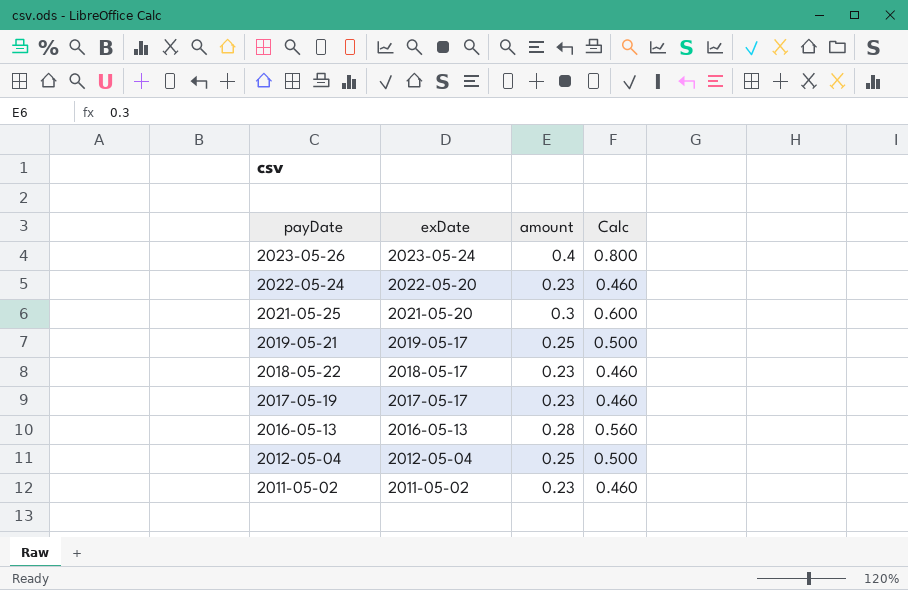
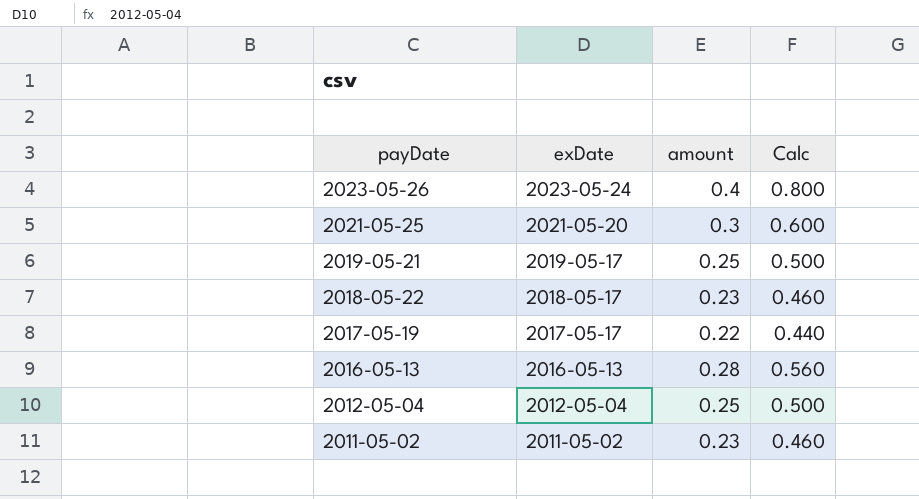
row 2022-05-24: 2022-05-20 | 0.23 | 0.460 -> none
2017-05-19 | amount: 0.23 -> 0.22
2017-05-19 | Calc: 0.460 -> 0.440

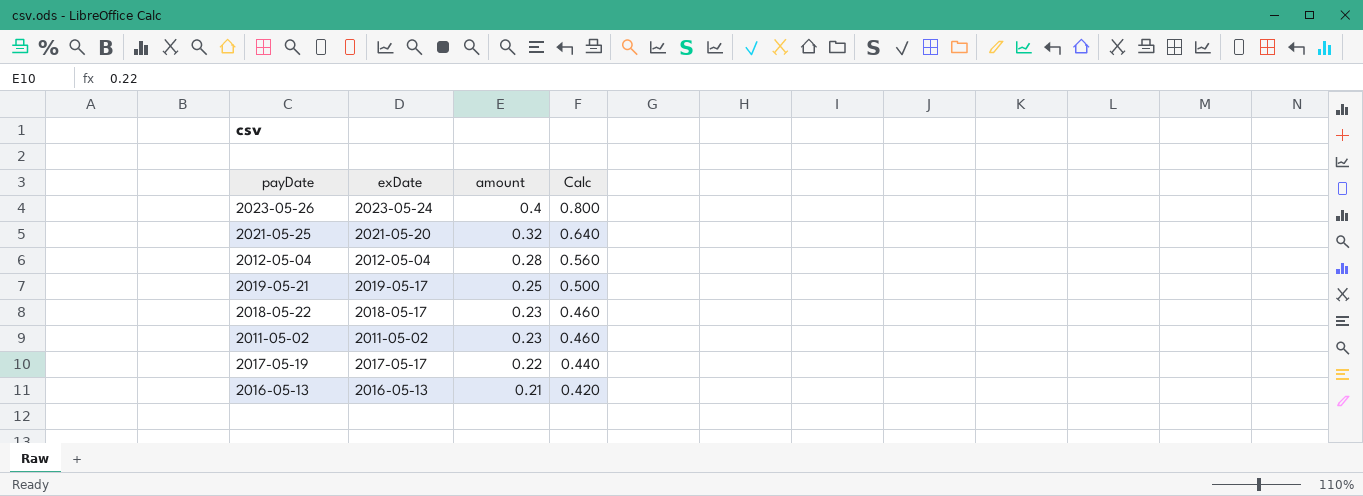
row order: payDate descending -> amount descending
2021-05-25 | amount: 0.3 -> 0.32
2021-05-25 | Calc: 0.600 -> 0.640
2012-05-04 | amount: 0.25 -> 0.28
2012-05-04 | Calc: 0.500 -> 0.560
2016-05-13 | amount: 0.28 -> 0.21
2016-05-13 | Calc: 0.560 -> 0.420

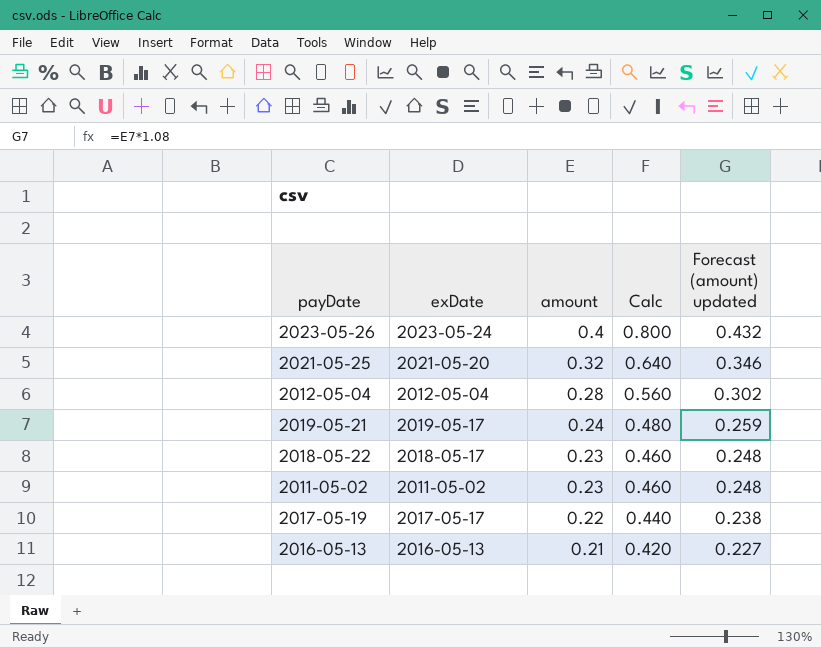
column Forecast (amount) updated | formula: none -> [amount] * 1.08
2019-05-21 | amount: 0.25 -> 0.24
2019-05-21 | Calc: 0.500 -> 0.480

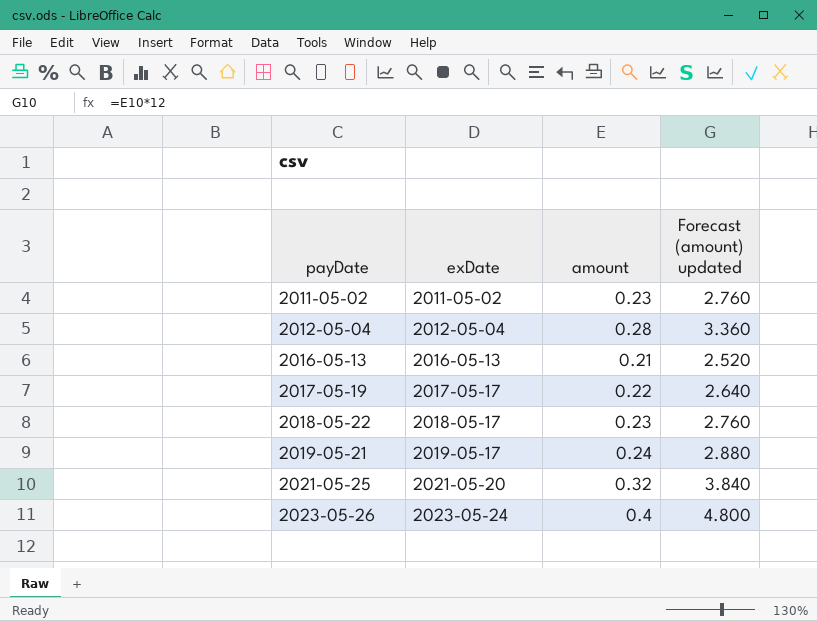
row order: amount descending -> payDate ascending
column Calc | formula: [amount] * 2 -> none
column Forecast (amount) updated | formula: [amount] * 1.08 -> [amount] * 12

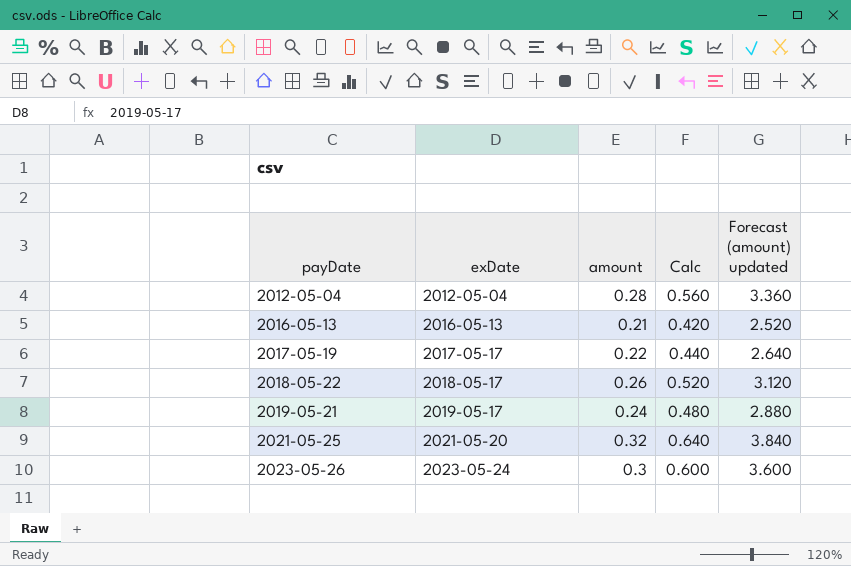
column Calc | formula: none -> [amount] * 2
row 2011-05-02: 2011-05-02 | 0.23 | 2.760 -> none
2018-05-22 | amount: 0.23 -> 0.26
2018-05-22 | Forecast (amount) updated: 2.760 -> 3.120
2023-05-26 | amount: 0.4 -> 0.3
2023-05-26 | Forecast (amount) updated: 4.800 -> 3.600

